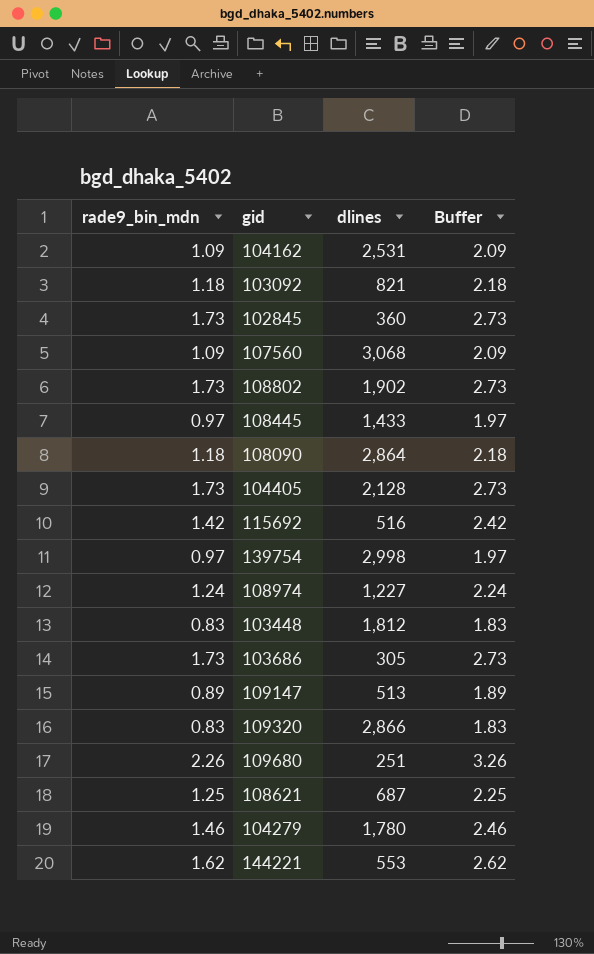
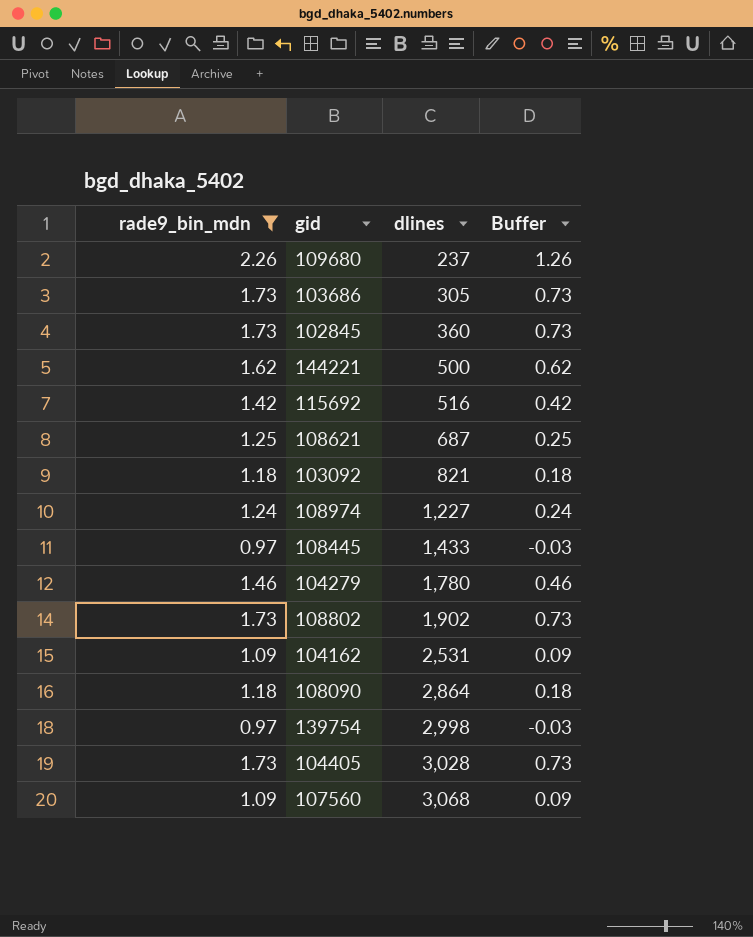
filter: none -> rade9_bin_mdn >= 0.97
row order: none -> dlines ascending
column Buffer | formula: [rade9_bin_mdn] + 1 -> [rade9_bin_mdn] - 1
109680 | dlines: 251 -> 237
144221 | dlines: 553 -> 500
104405 | dlines: 2,128 -> 3,028

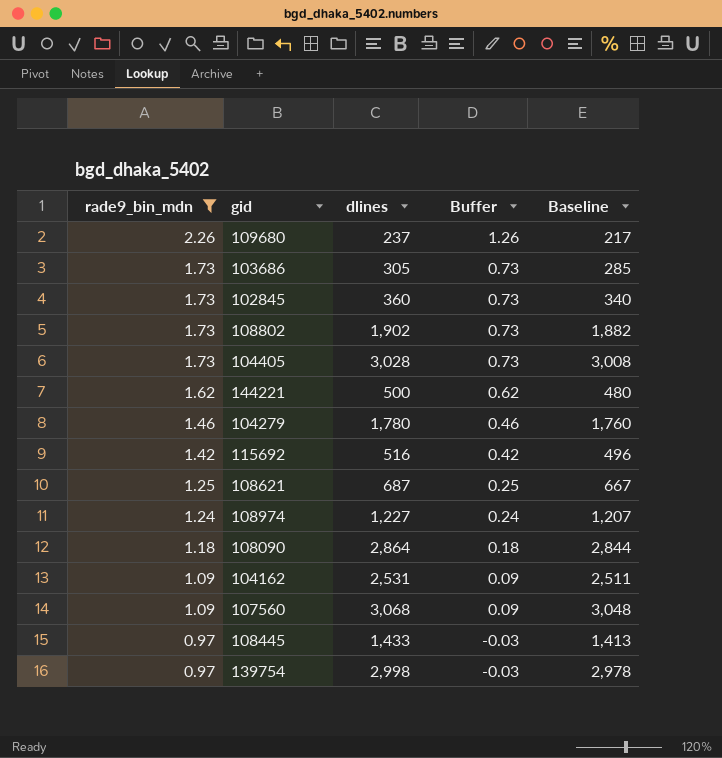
row order: dlines ascending -> rade9_bin_mdn descending
column Baseline | formula: none -> [dlines] - 20
row 103092: 1.18 | 821 | 0.18 -> none

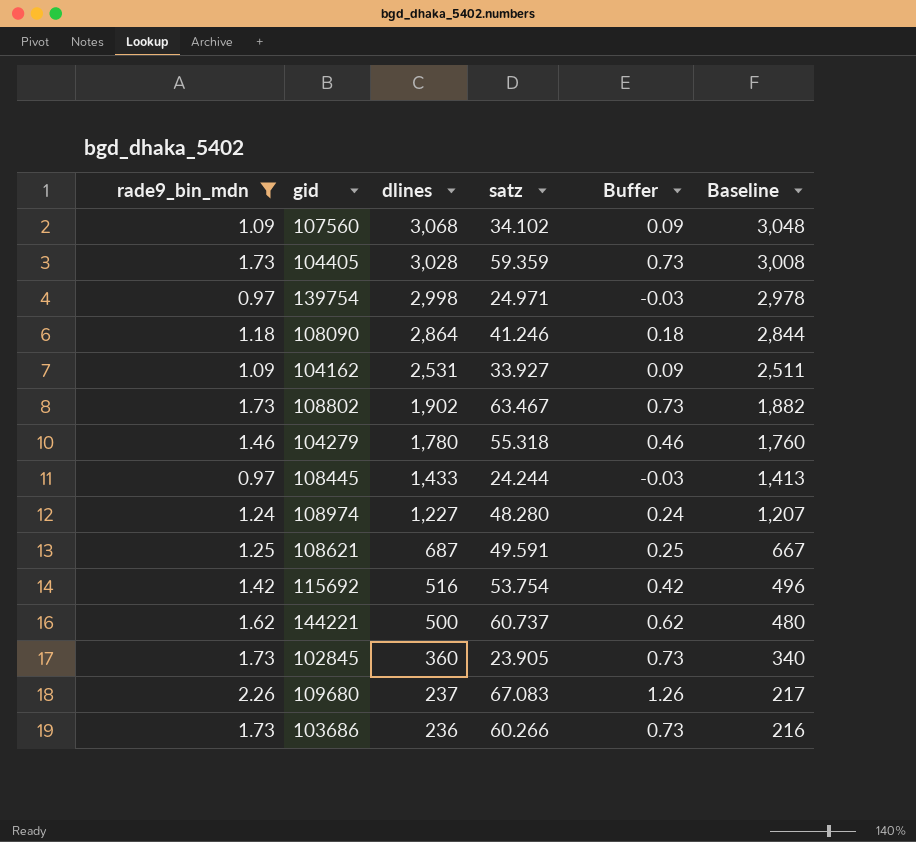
row order: rade9_bin_mdn descending -> dlines descending
column satz | position: none -> 4
103686 | dlines: 305 -> 236
103686 | Baseline: 285 -> 216

